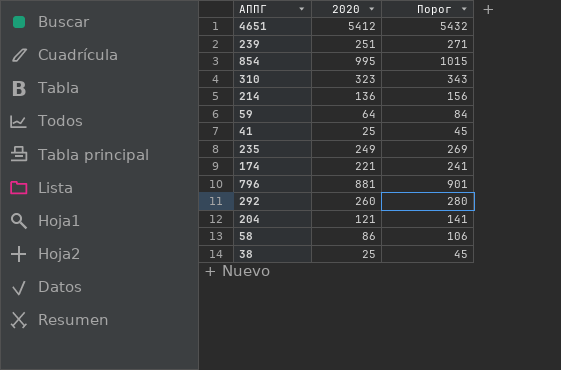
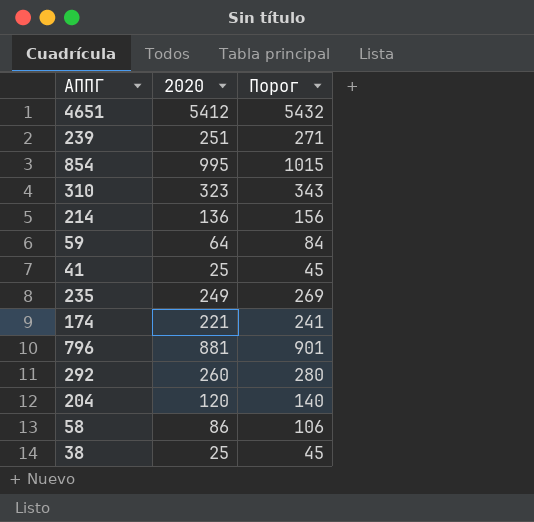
204 | 2020: 121 -> 120
204 | Порог: 141 -> 140

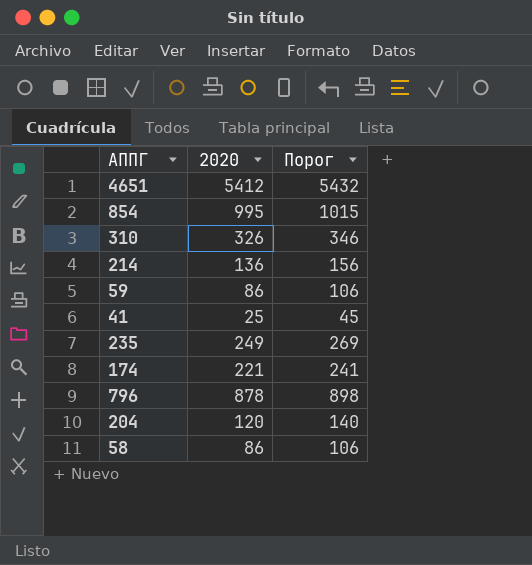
row 239: 251 | 271 -> none
row 292: 260 | 280 -> none
row 38: 25 | 45 -> none
310 | 2020: 323 -> 326
310 | Порог: 343 -> 346
59 | 2020: 64 -> 86
59 | Порог: 84 -> 106
796 | 2020: 881 -> 878
796 | Порог: 901 -> 898

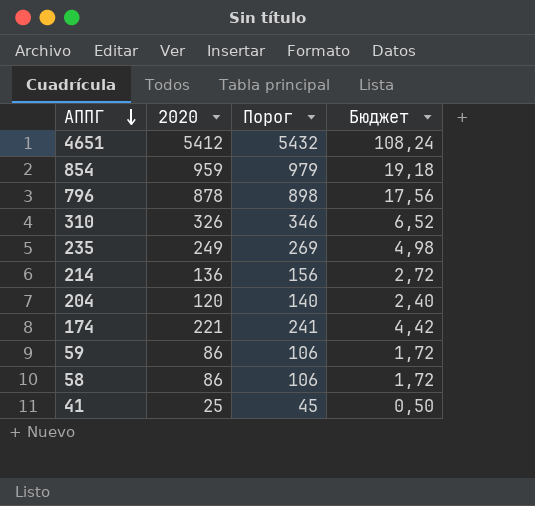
row order: none -> АППГ descending
column Бюджет | formula: none -> [2020] * 0,02
854 | 2020: 995 -> 959
854 | Порог: 1015 -> 979

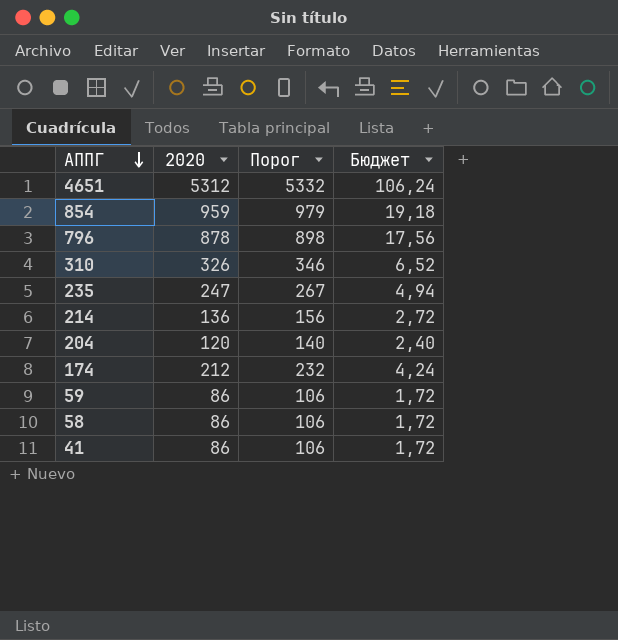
4651 | 2020: 5412 -> 5312
4651 | Порог: 5432 -> 5332
4651 | Бюджет: 108,24 -> 106,24
235 | 2020: 249 -> 247
235 | Порог: 269 -> 267
235 | Бюджет: 4,98 -> 4,94
174 | 2020: 221 -> 212
174 | Порог: 241 -> 232
174 | Бюджет: 4,42 -> 4,24
41 | 2020: 25 -> 86
41 | Порог: 45 -> 106
41 | Бюджет: 0,50 -> 1,72

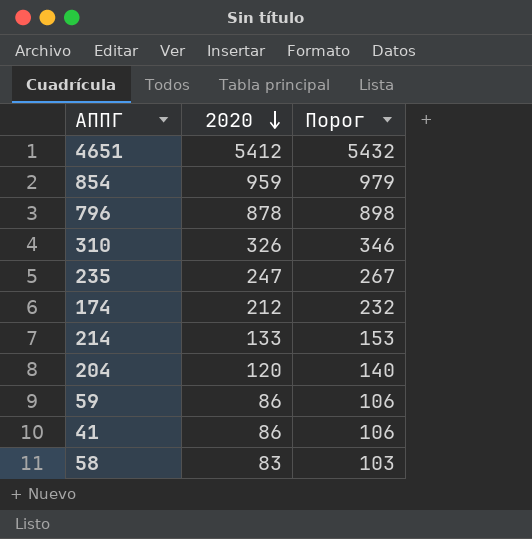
row order: АППГ descending -> 2020 descending
column Бюджет | formula: [2020] * 0,02 -> none
4651 | 2020: 5312 -> 5412
4651 | Порог: 5332 -> 5432
214 | 2020: 136 -> 133
214 | Порог: 156 -> 153
58 | 2020: 86 -> 83
58 | Порог: 106 -> 103

